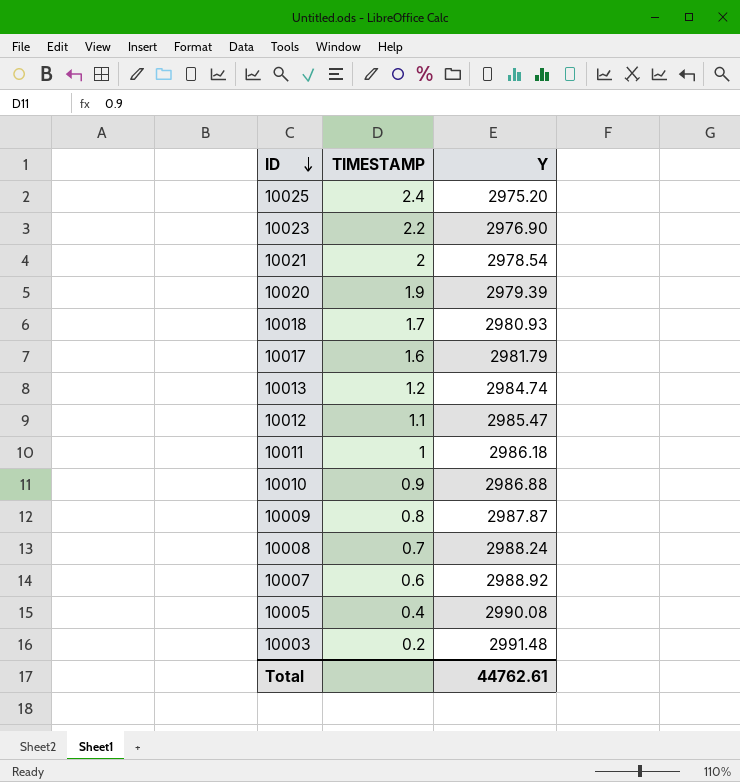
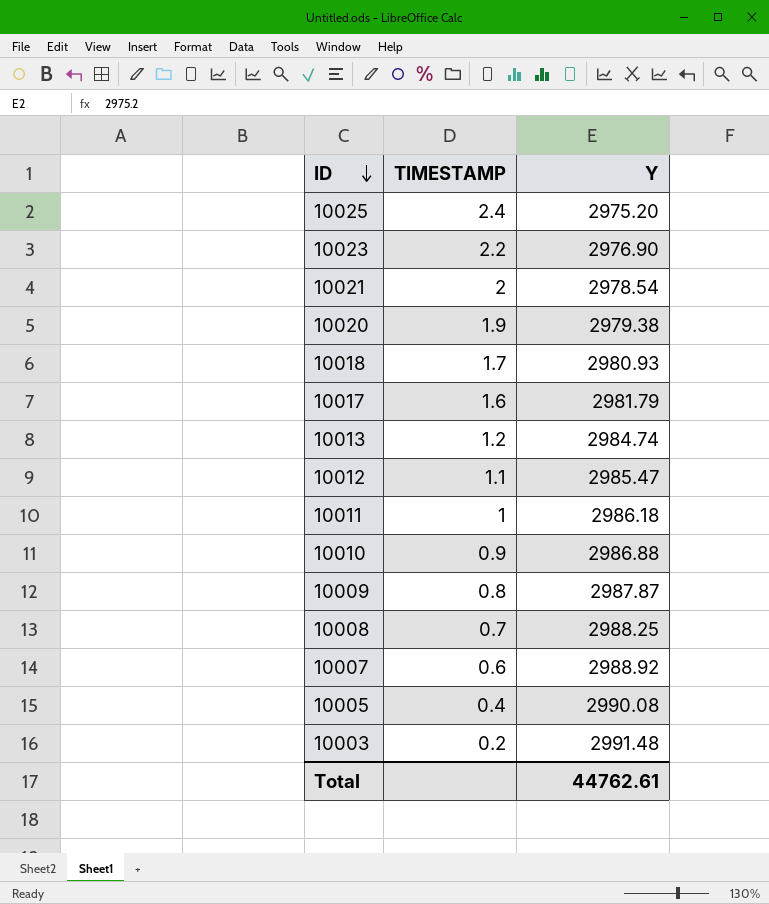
10020 | Y: 2979.39 -> 2979.38
10008 | Y: 2988.24 -> 2988.25

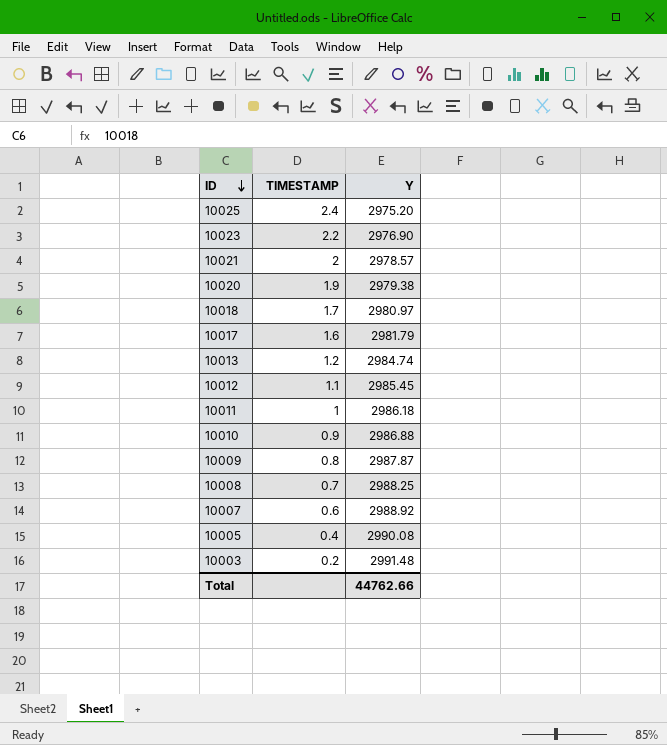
10021 | Y: 2978.54 -> 2978.57
10018 | Y: 2980.93 -> 2980.97
10012 | Y: 2985.47 -> 2985.45
Total | Y: 44762.61 -> 44762.66

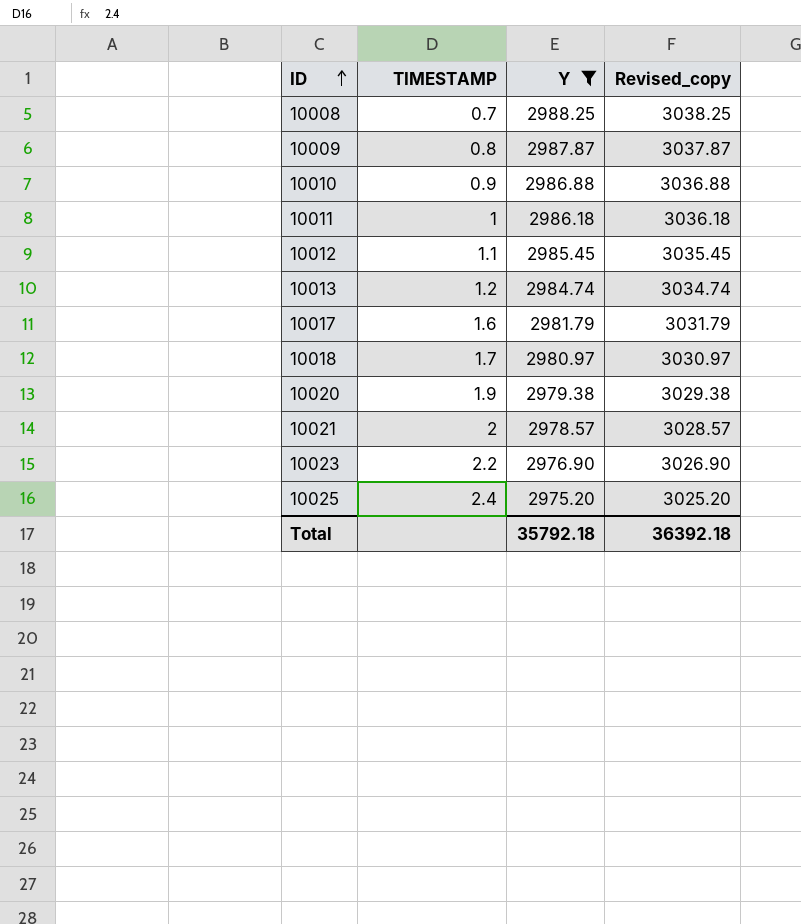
filter: none -> Y <= 2988.25
row order: ID descending -> ID ascending
column Revised_copy | formula: none -> [Y] + 50
Total | Y: 44762.66 -> 35792.18

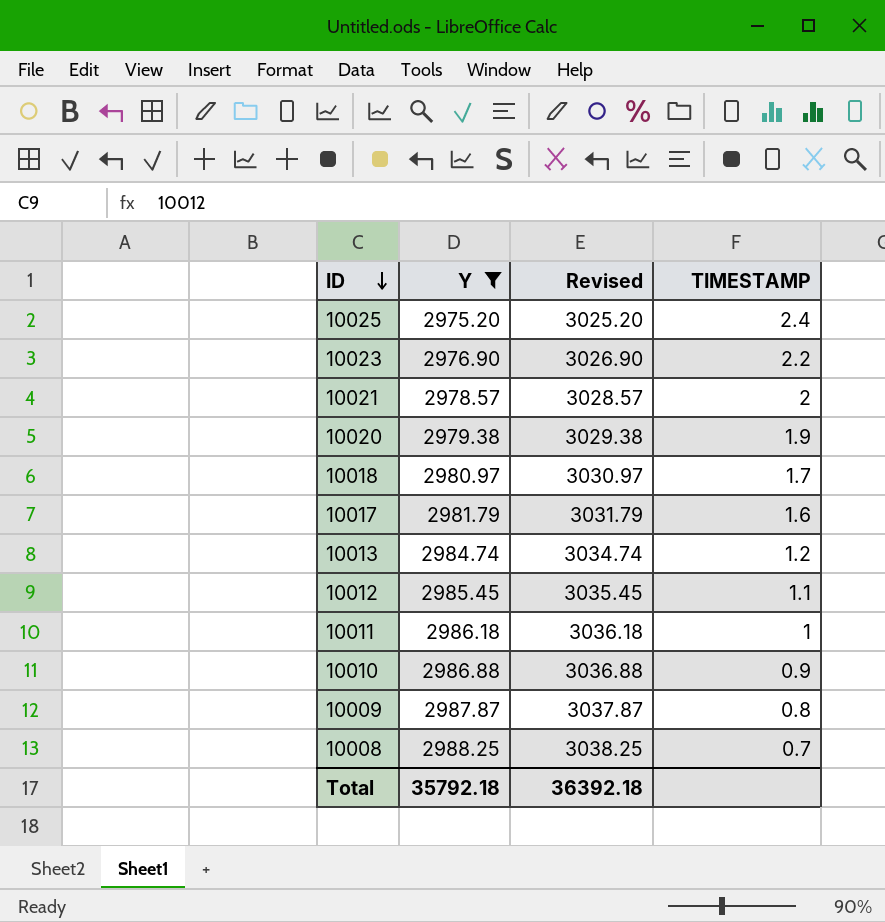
row order: ID ascending -> ID descending
column name: Revised_copy -> Revised
column TIMESTAMP | position: 2 -> 4

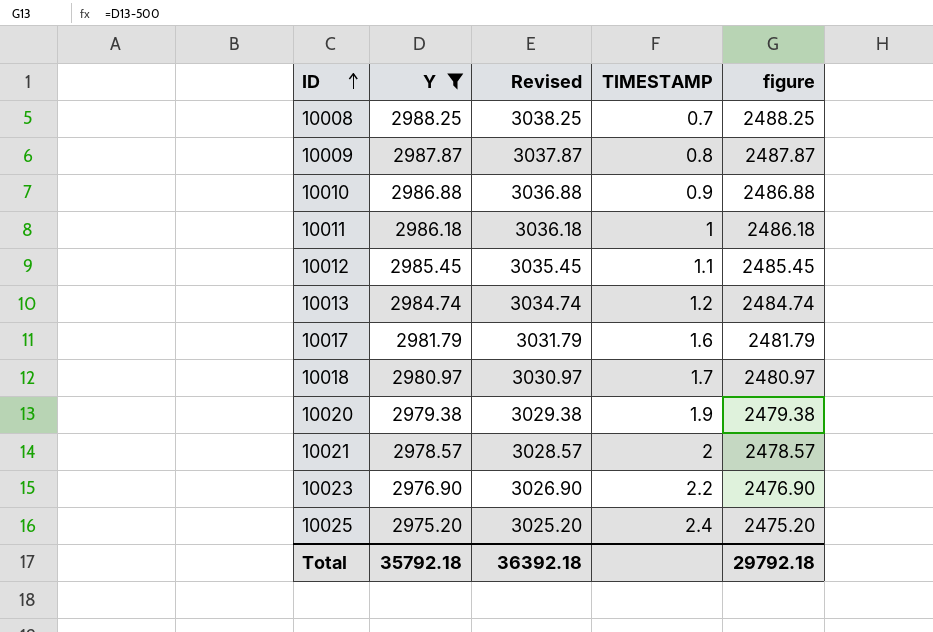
row order: ID descending -> ID ascending
column figure | formula: none -> [Y] - 500

